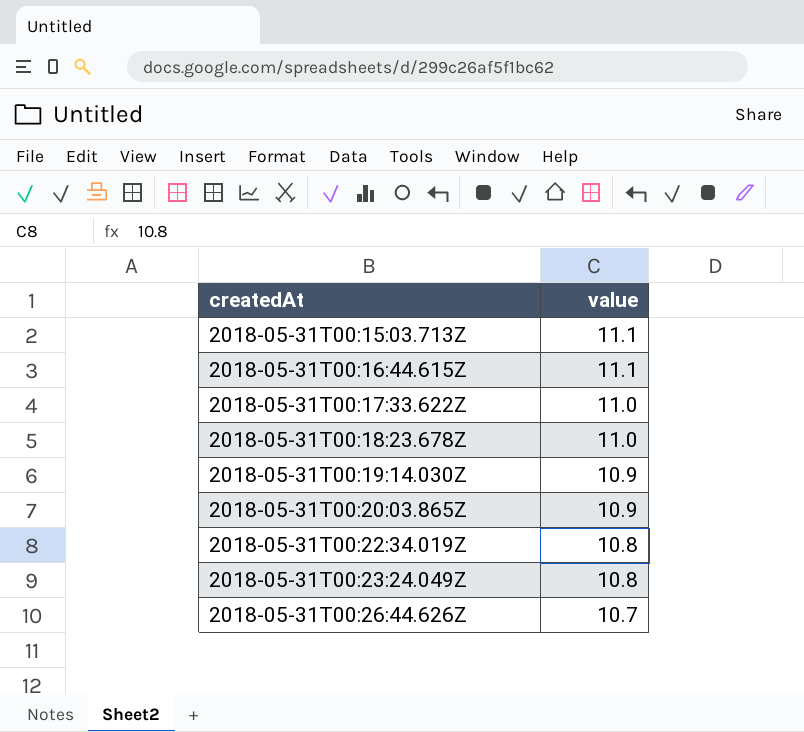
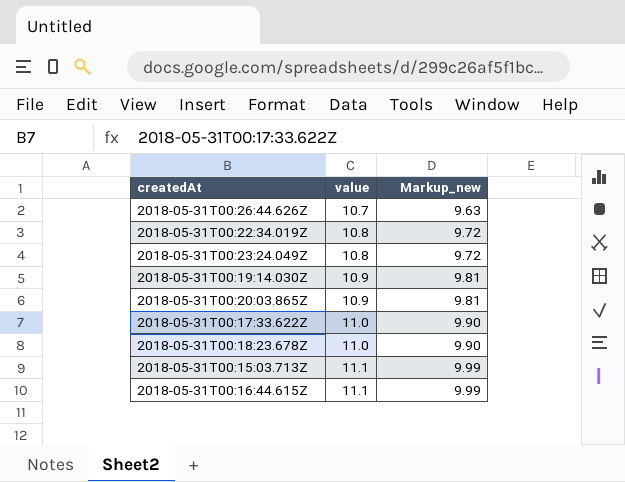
row order: createdAt ascending -> value ascending
column Markup_new | formula: none -> [value] * 0.9

